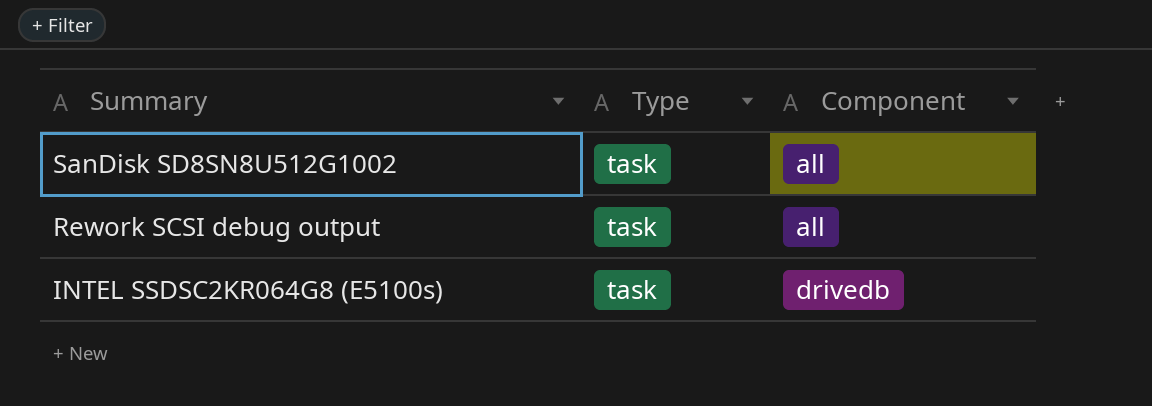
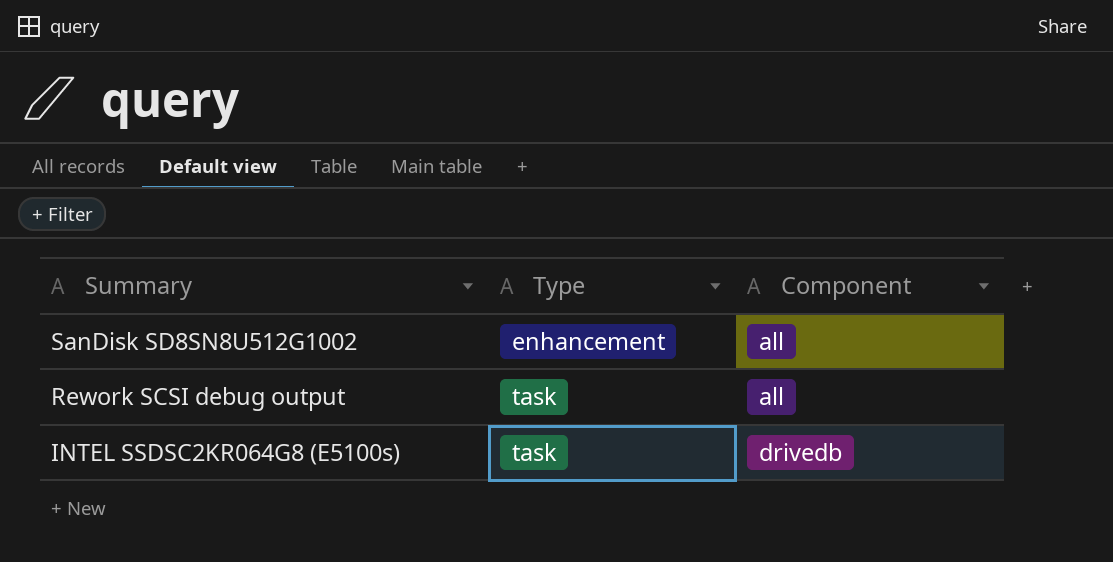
SanDisk SD8SN8U512G1002 | Type: task -> enhancement

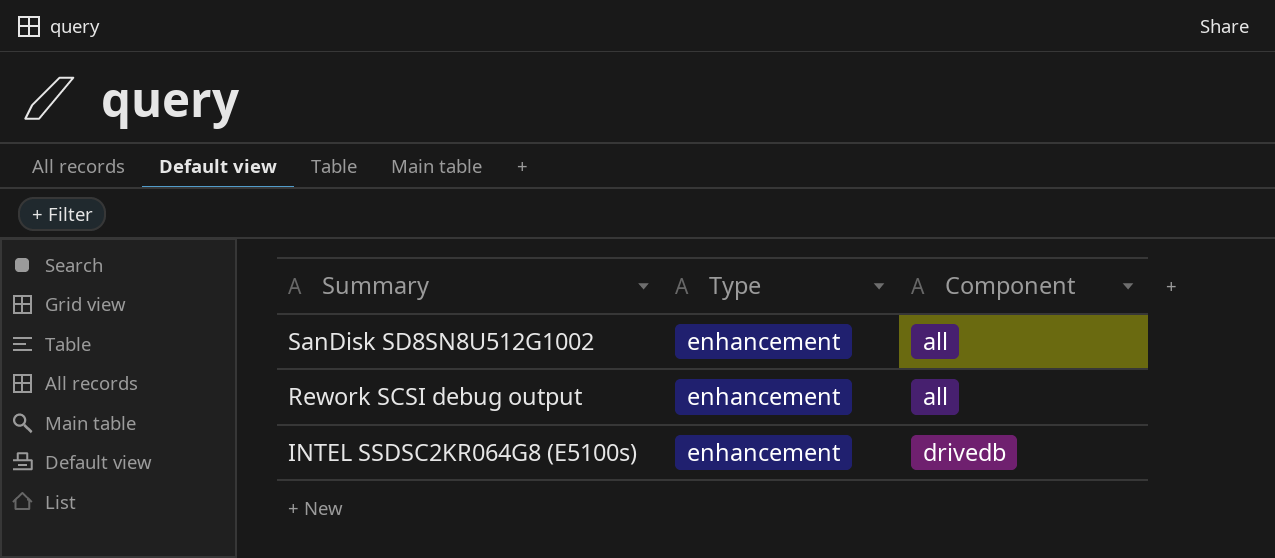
Rework SCSI debug output | Type: task -> enhancement
INTEL SSDSC2KR064G8 (E5100s) | Type: task -> enhancement

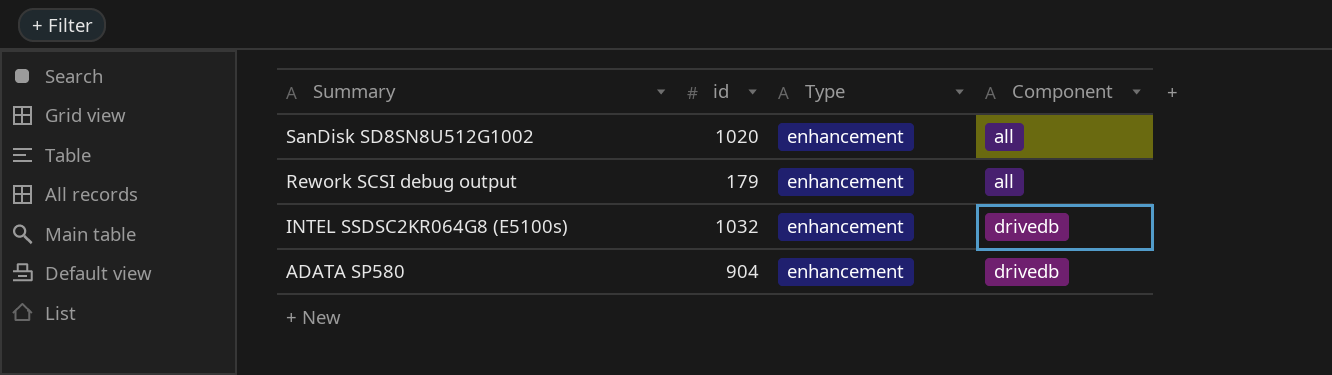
column id | position: none -> 2
row ADATA SP580: none -> 904 | enhancement | drivedb

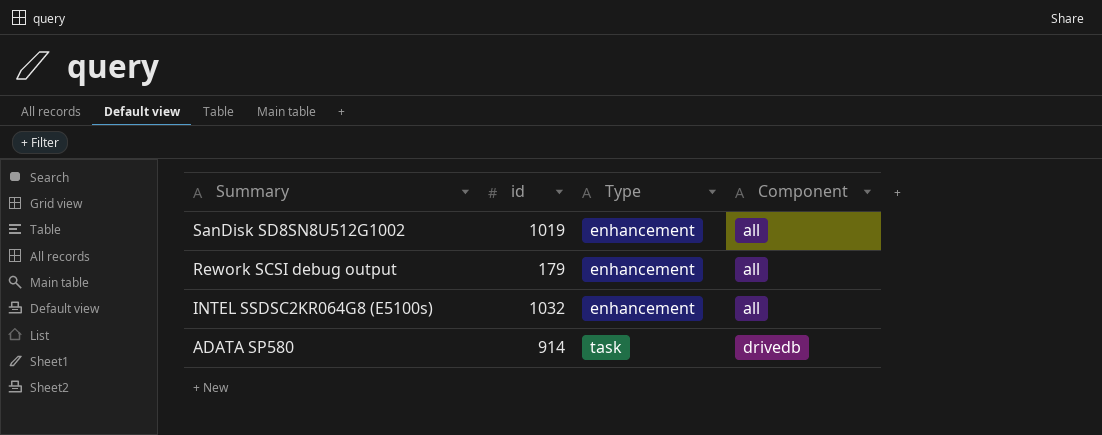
SanDisk SD8SN8U512G1002 | id: 1020 -> 1019
INTEL SSDSC2KR064G8 (E5100s) | Component: drivedb -> all
ADATA SP580 | id: 904 -> 914
ADATA SP580 | Type: enhancement -> task

